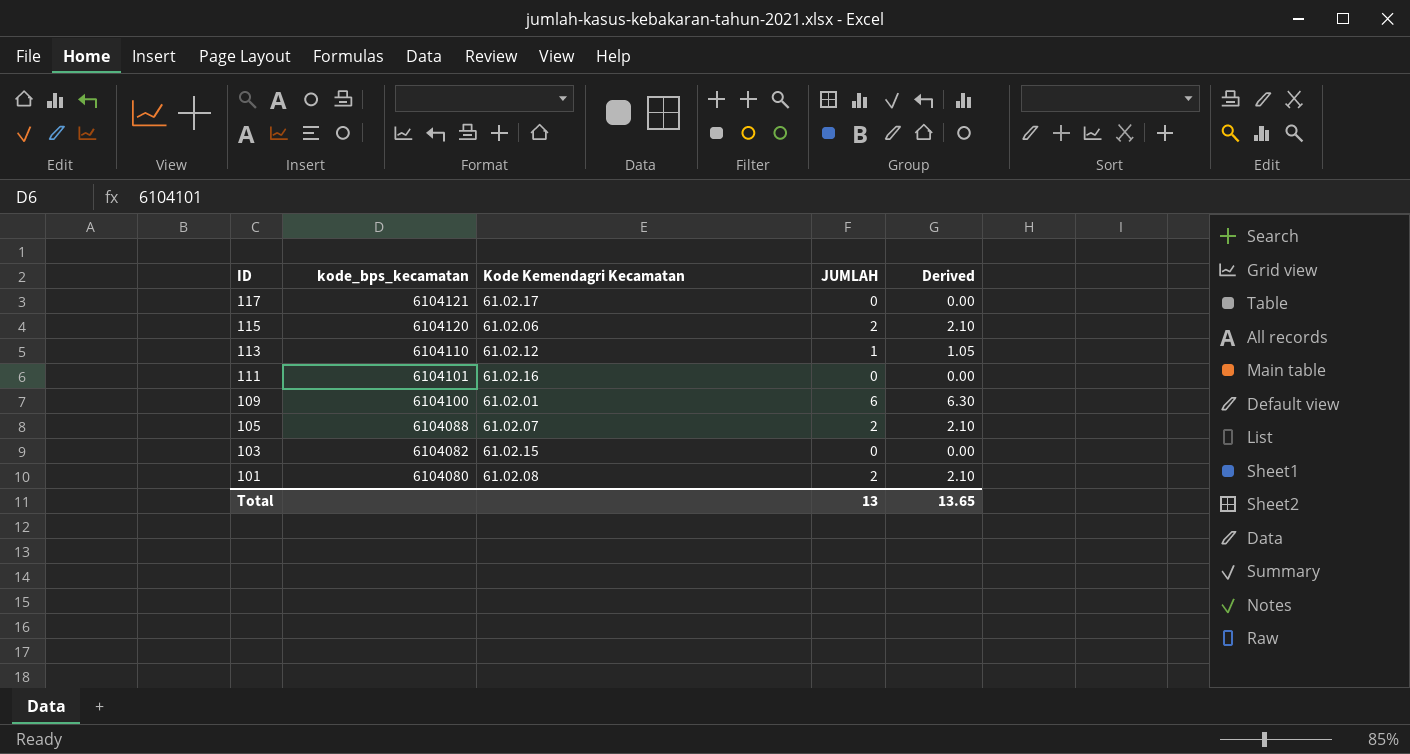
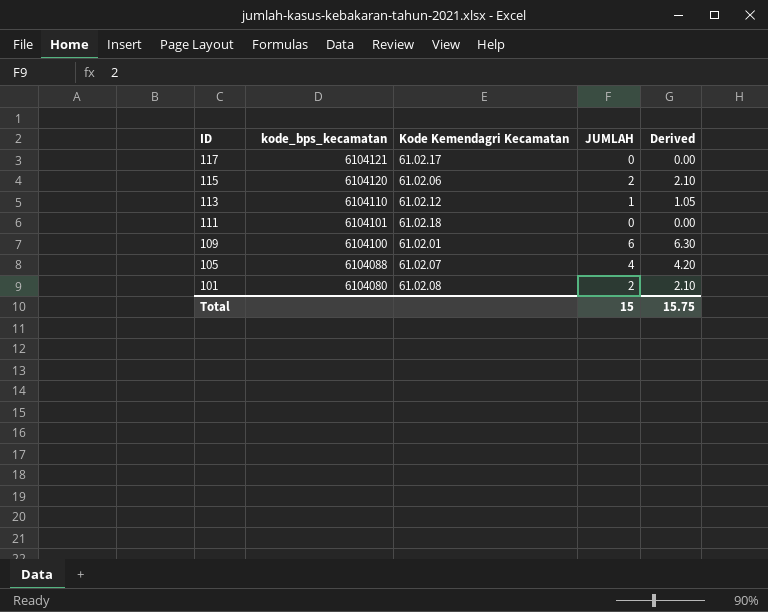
row 103: 6104082 | 61.02.15 | 0 | 0.00 -> none
111 | Kode Kemendagri Kecamatan: 61.02.16 -> 61.02.18
105 | JUMLAH: 2 -> 4
105 | Derived: 2.10 -> 4.20
Total | JUMLAH: 13 -> 15
Total | Derived: 13.65 -> 15.75

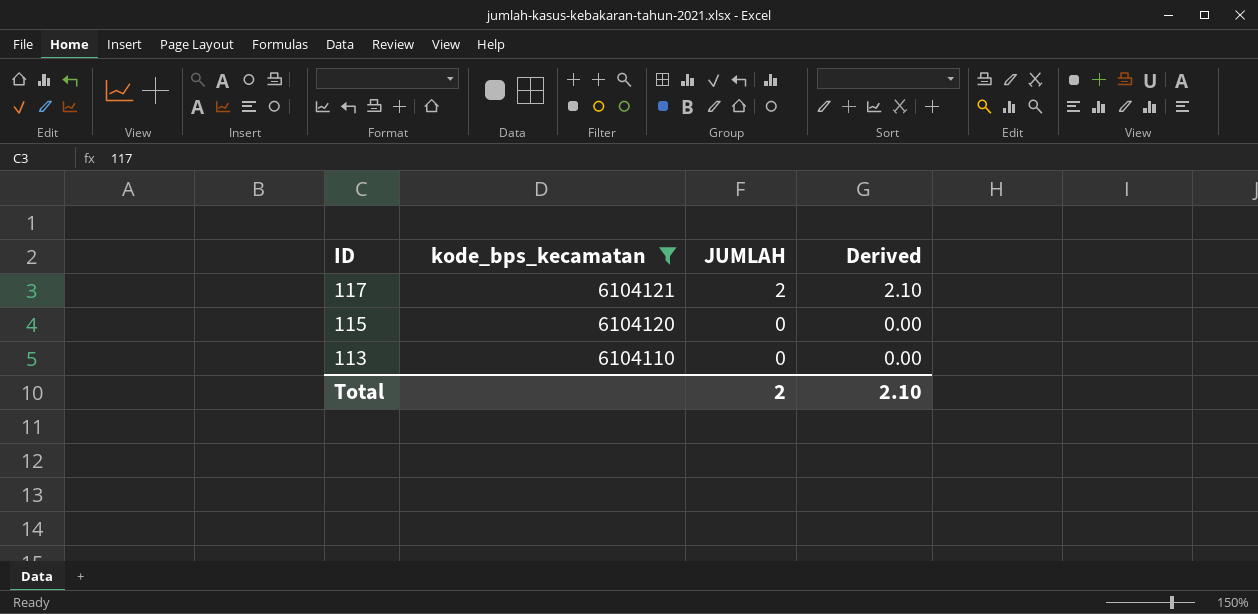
filter: none -> kode_bps_kecamatan >= 6104110
column Kode Kemendagri Kecamatan | position: 3 -> none
117 | JUMLAH: 0 -> 2
117 | Derived: 0.00 -> 2.10
115 | JUMLAH: 2 -> 0
115 | Derived: 2.10 -> 0.00
113 | JUMLAH: 1 -> 0
113 | Derived: 1.05 -> 0.00
Total | JUMLAH: 15 -> 2
Total | Derived: 15.75 -> 2.10

